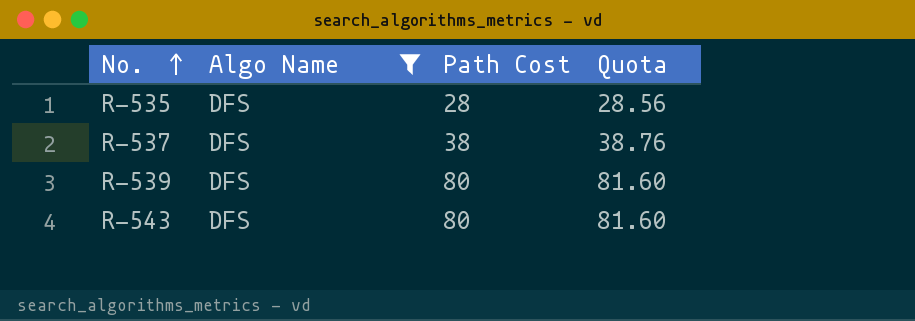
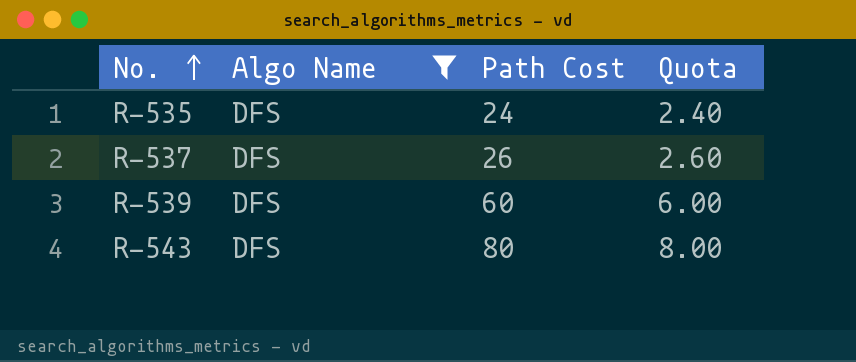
column Quota | formula: [Path Cost] * 1.02 -> [Path Cost] * 0.1
R-535 | Path Cost: 28 -> 24
R-537 | Path Cost: 38 -> 26
R-539 | Path Cost: 80 -> 60

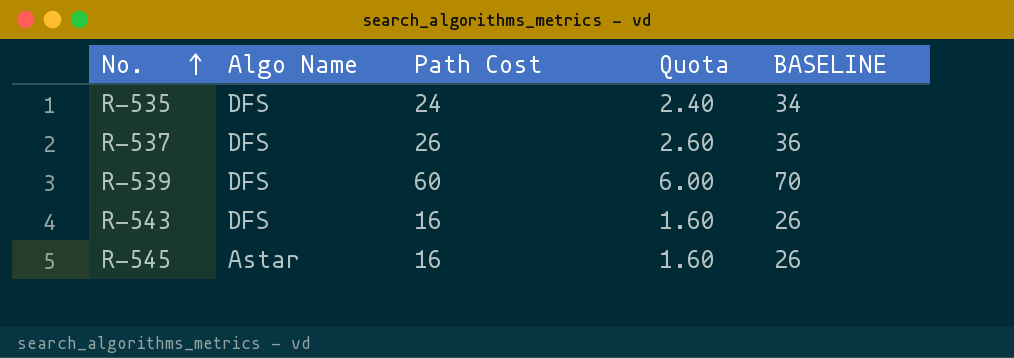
filter: Algo Name = DFS -> none
column BASELINE | formula: none -> [Path Cost] + 10
R-543 | Path Cost: 80 -> 16
R-543 | Quota: 8.00 -> 1.60

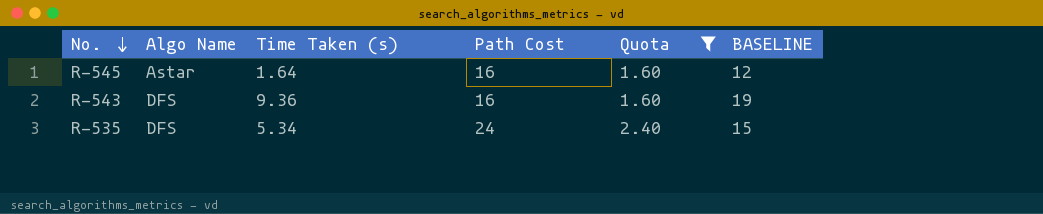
filter: none -> Quota <= 2.40
row order: No. ascending -> No. descending
column Time Taken (s) | position: none -> 3
column BASELINE | formula: [Path Cost] + 10 -> [Time Taken (s)] + 10

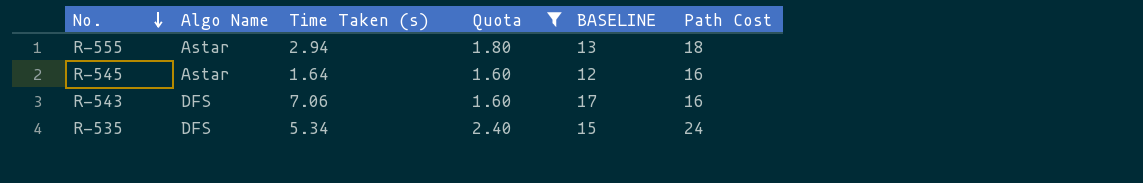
column Path Cost | position: 4 -> 6
row R-555: none -> Astar | 2.94 | 1.80 | 13 | 18
R-543 | Time Taken (s): 9.36 -> 7.06
R-543 | BASELINE: 19 -> 17

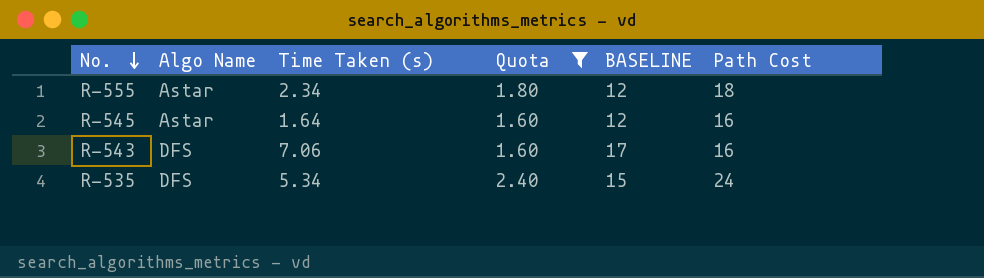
R-555 | Time Taken (s): 2.94 -> 2.34
R-555 | BASELINE: 13 -> 12

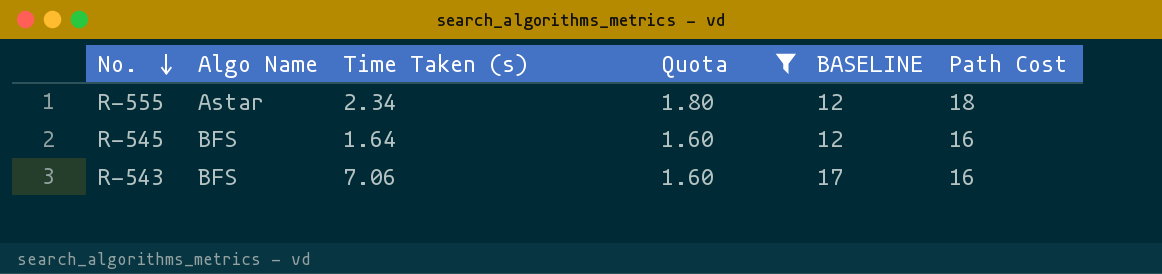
row R-535: DFS | 5.34 | 2.40 | 15 | 24 -> none
R-545 | Algo Name: Astar -> BFS
R-543 | Algo Name: DFS -> BFS

